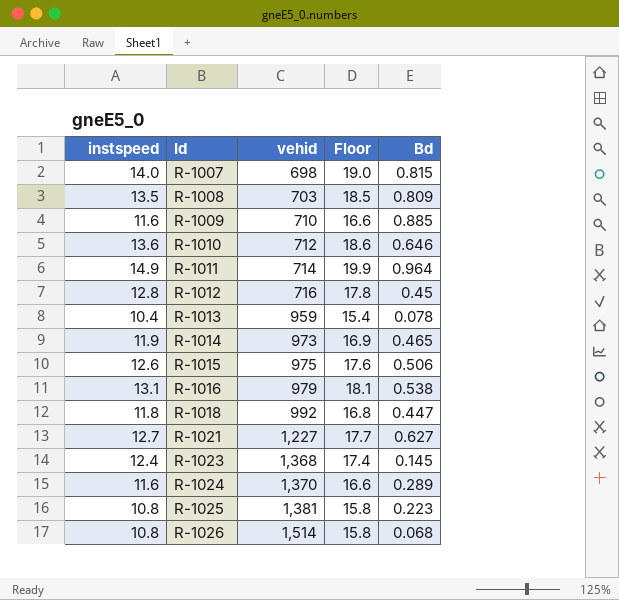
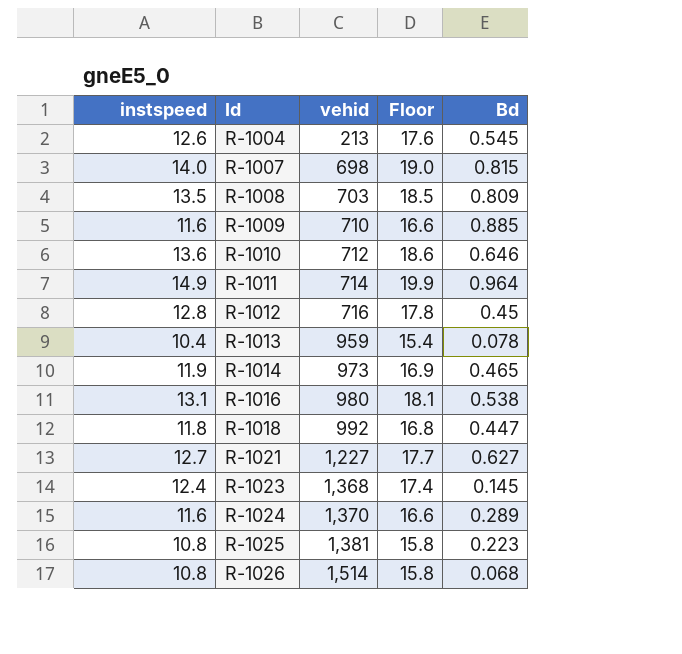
row R-1015: 12.6 | 975 | 17.6 | 0.506 -> none
row R-1004: none -> 12.6 | 213 | 17.6 | 0.545
R-1016 | vehid: 979 -> 980

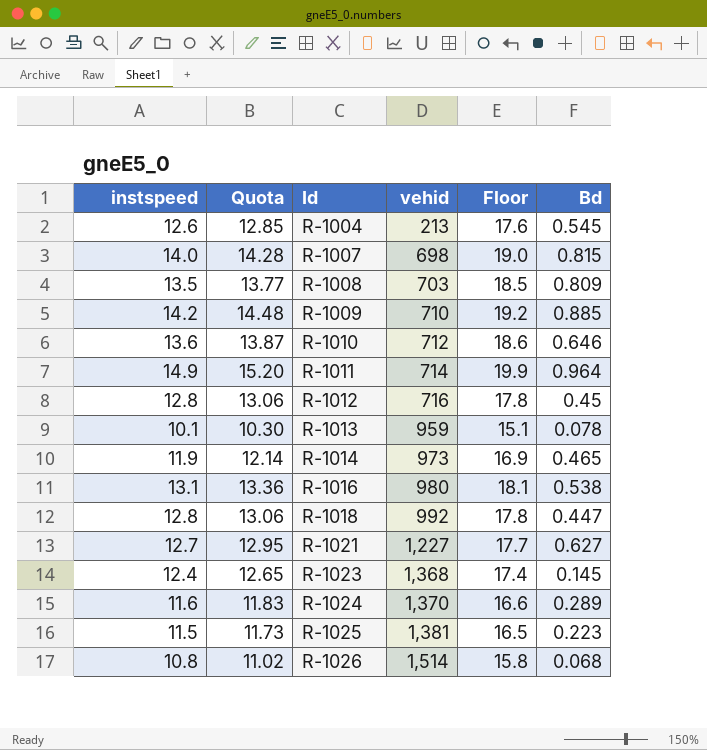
column Quota | formula: none -> [instspeed] * 1.02
R-1009 | instspeed: 11.6 -> 14.2
R-1009 | Floor: 16.6 -> 19.2
R-1013 | instspeed: 10.4 -> 10.1
R-1013 | Floor: 15.4 -> 15.1
R-1018 | instspeed: 11.8 -> 12.8
R-1018 | Floor: 16.8 -> 17.8
R-1025 | instspeed: 10.8 -> 11.5
R-1025 | Floor: 15.8 -> 16.5

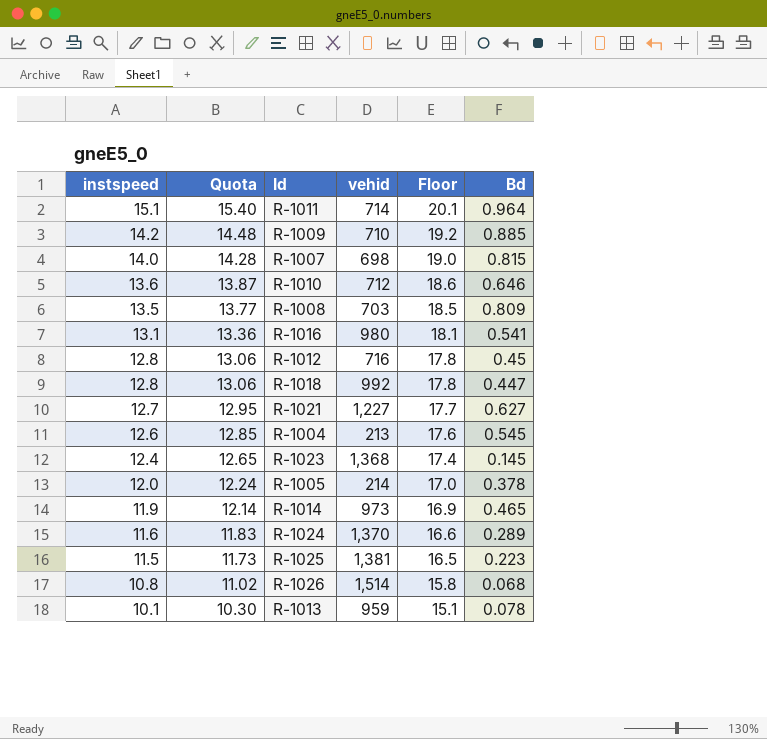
row order: Id ascending -> instspeed descending
R-1011 | instspeed: 14.9 -> 15.1
R-1011 | Quota: 15.20 -> 15.40
R-1011 | Floor: 19.9 -> 20.1
R-1016 | Bd: 0.538 -> 0.541
row R-1005: none -> 12.0 | 12.24 | 214 | 17.0 | 0.378

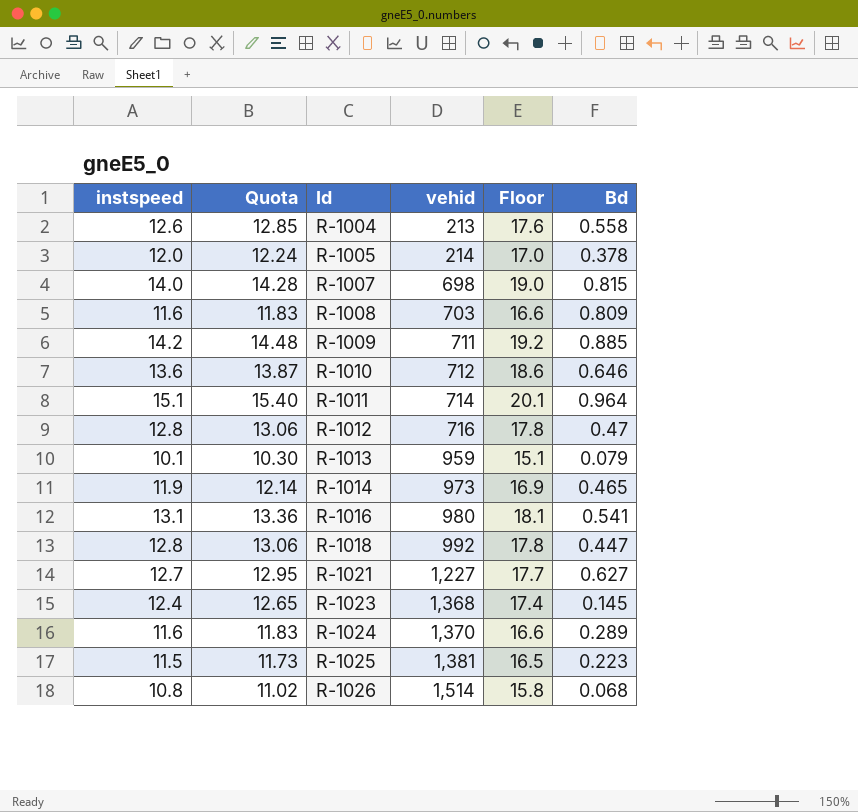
row order: instspeed descending -> Id ascending
R-1004 | Bd: 0.545 -> 0.558
R-1008 | instspeed: 13.5 -> 11.6
R-1008 | Quota: 13.77 -> 11.83
R-1008 | Floor: 18.5 -> 16.6
R-1009 | vehid: 710 -> 711
R-1012 | Bd: 0.45 -> 0.47
R-1013 | Bd: 0.078 -> 0.079

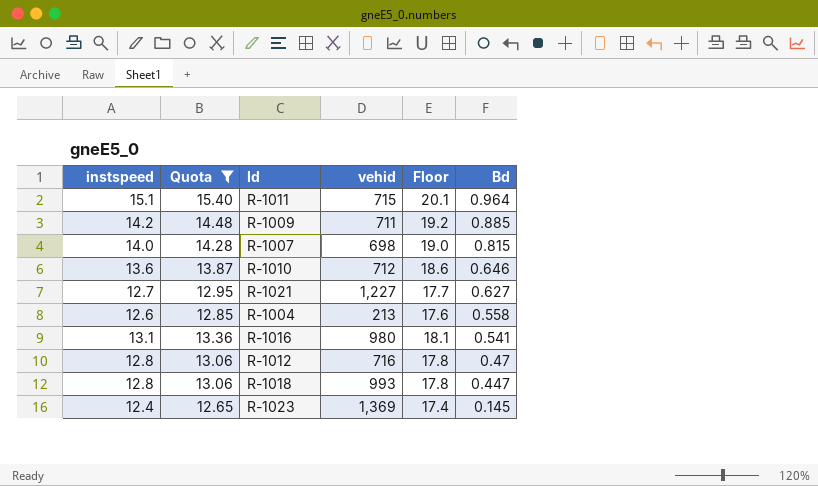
filter: none -> Quota >= 12.65
row order: Id ascending -> Bd descending
R-1011 | vehid: 714 -> 715
R-1018 | vehid: 992 -> 993
R-1023 | vehid: 1,368 -> 1,369

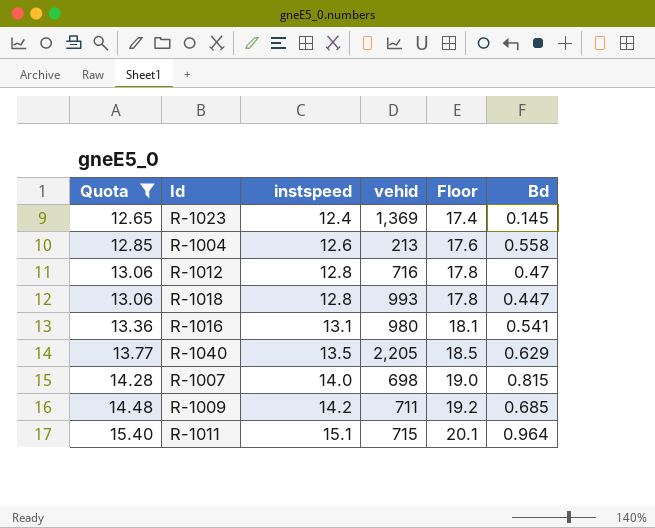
row order: Bd descending -> Quota ascending
column instspeed | position: 1 -> 3
row R-1010: 13.6 | 13.87 | 712 | 18.6 | 0.646 -> none
row R-1021: 12.7 | 12.95 | 1,227 | 17.7 | 0.627 -> none
row R-1040: none -> 13.77 | 13.5 | 2,205 | 18.5 | 0.629
R-1009 | Bd: 0.885 -> 0.685

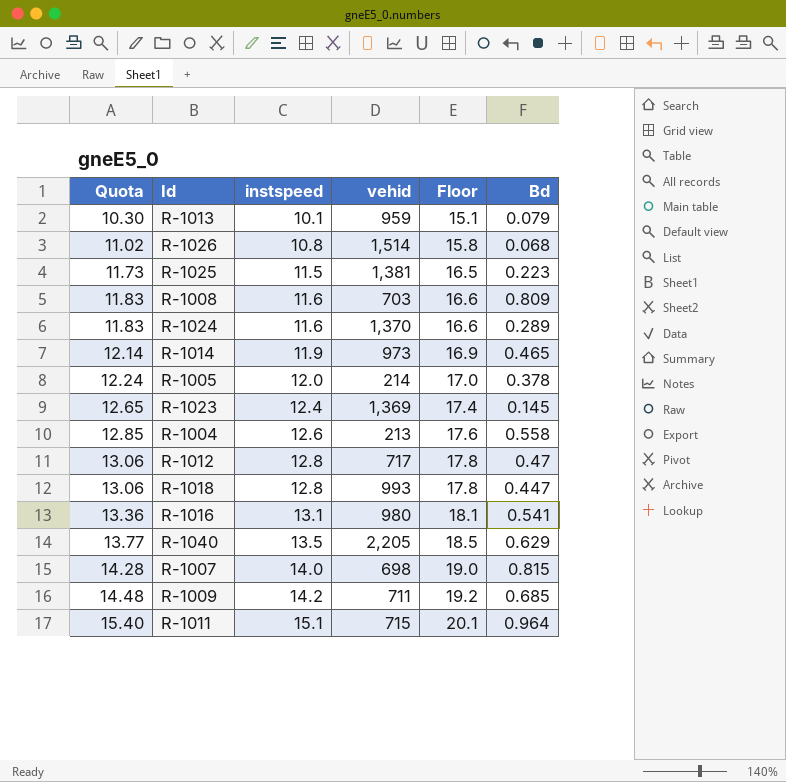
filter: Quota >= 12.65 -> none
R-1012 | vehid: 716 -> 717

